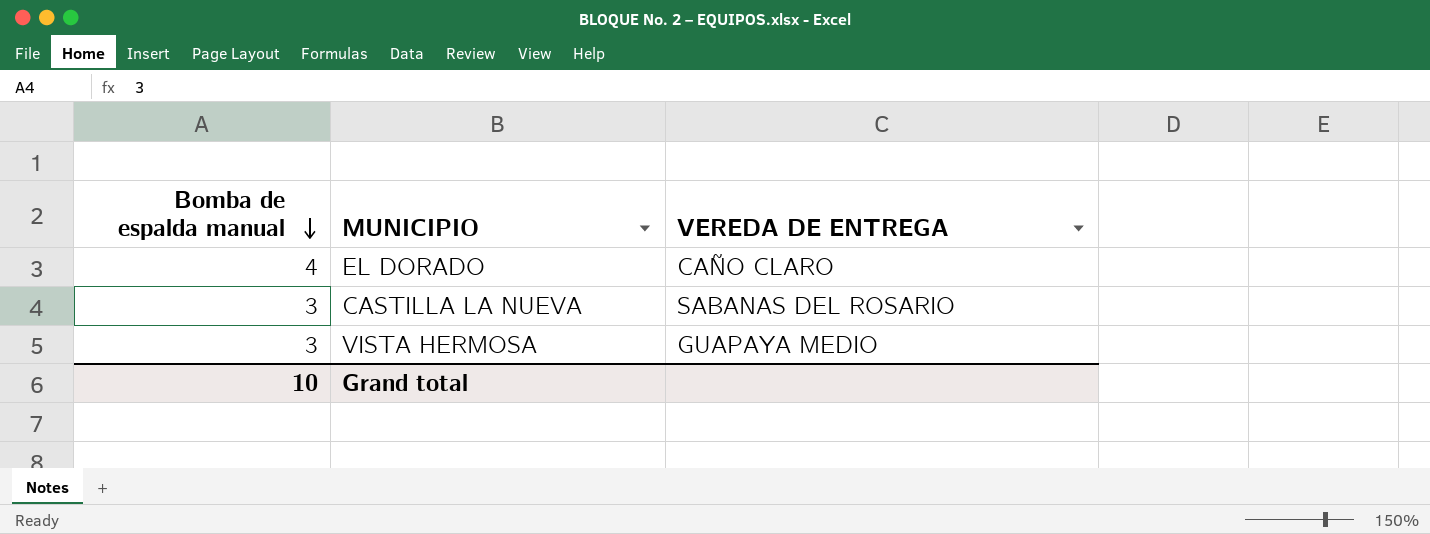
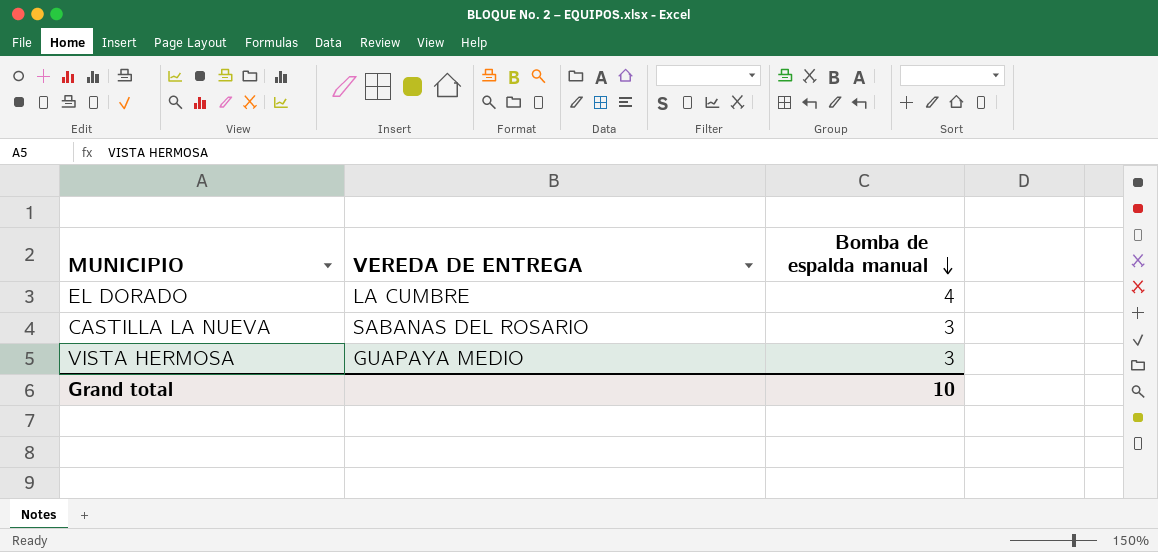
column Bomba de espalda manual | position: 1 -> 3
EL DORADO | VEREDA DE ENTREGA: CAÑO CLARO -> LA CUMBRE

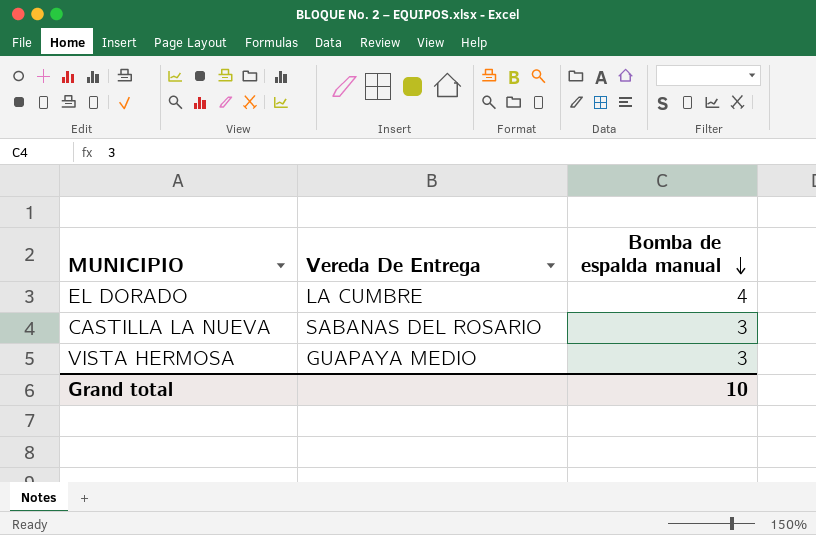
column name: VEREDA DE ENTREGA -> Vereda De Entrega

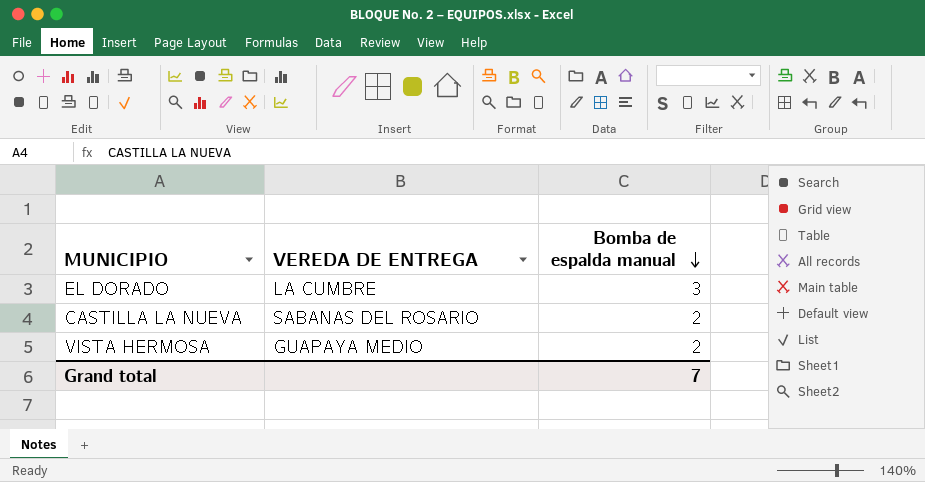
column name: Vereda De Entrega -> VEREDA DE ENTREGA
EL DORADO | Bomba de espalda manual: 4 -> 3
CASTILLA LA NUEVA | Bomba de espalda manual: 3 -> 2
VISTA HERMOSA | Bomba de espalda manual: 3 -> 2
Grand total | Bomba de espalda manual: 10 -> 7

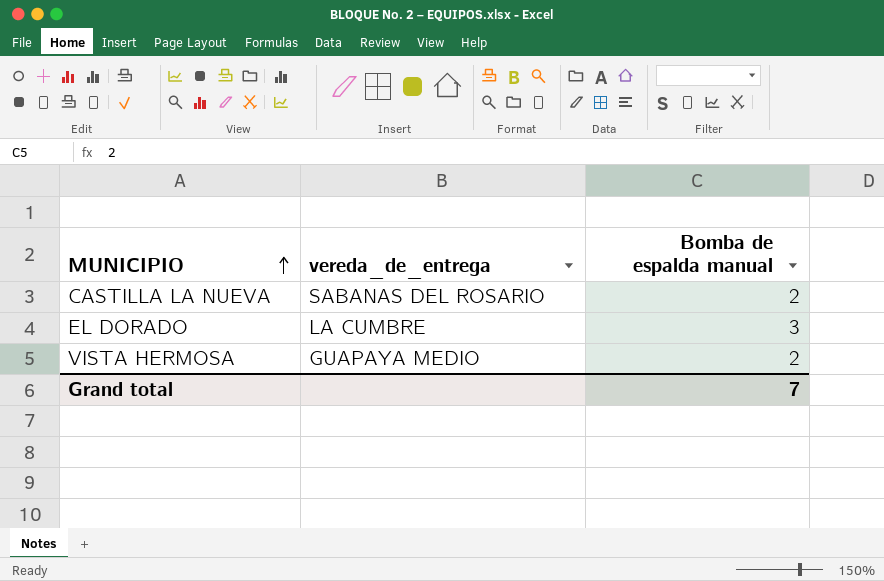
row order: Bomba de espalda manual descending -> MUNICIPIO ascending
column name: VEREDA DE ENTREGA -> vereda_de_entrega

